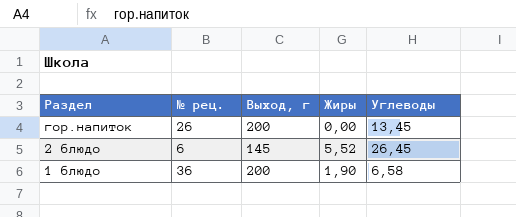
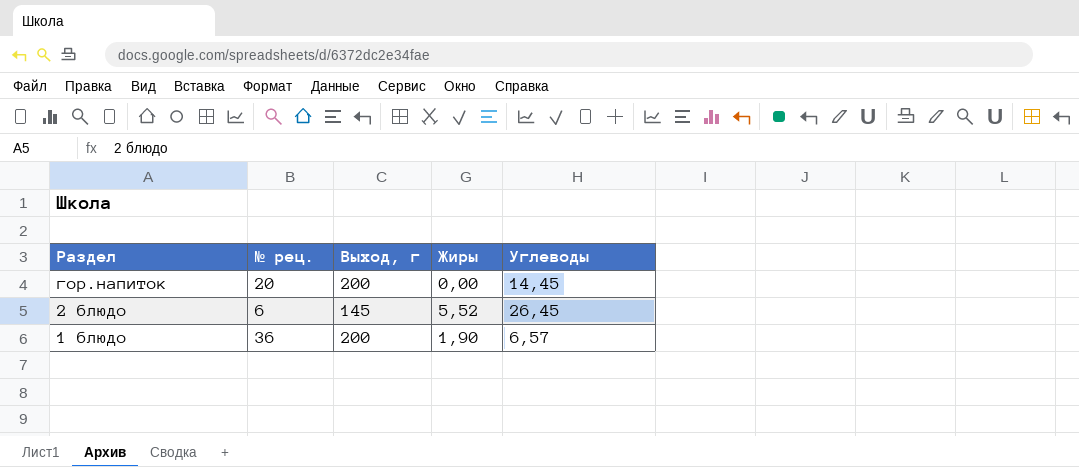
гор.напиток | № рец.: 26 -> 20
гор.напиток | Углеводы: 13,45 -> 14,45
1 блюдо | Углеводы: 6,58 -> 6,57

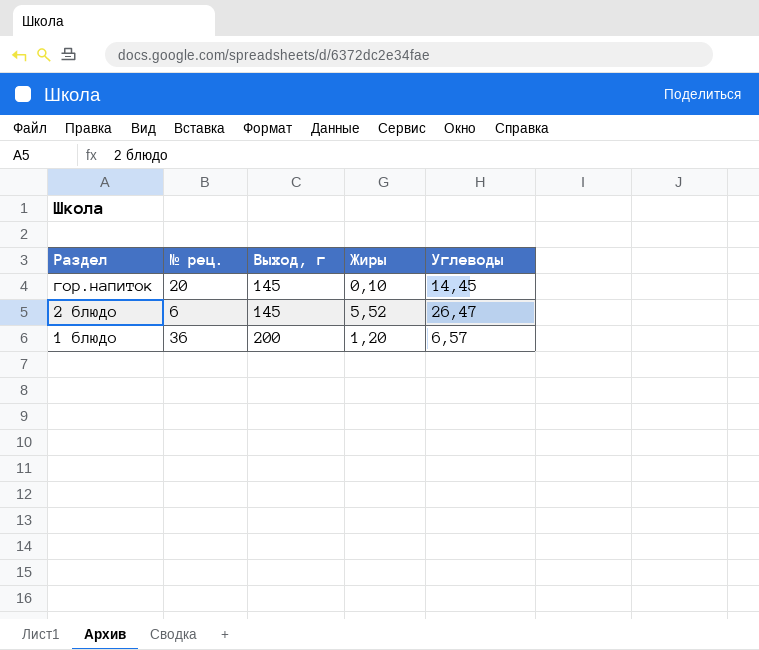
гор.напиток | Выход, г: 200 -> 145
гор.напиток | Жиры: 0,00 -> 0,10
2 блюдо | Углеводы: 26,45 -> 26,47
1 блюдо | Жиры: 1,90 -> 1,20

